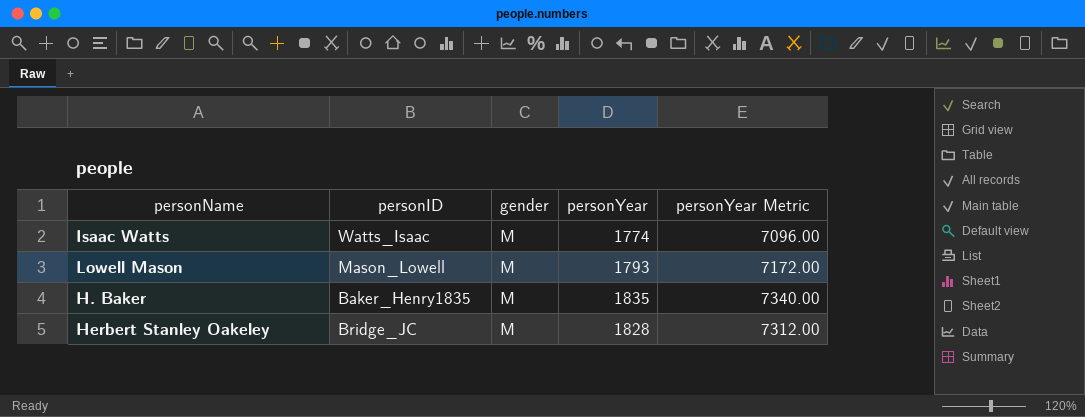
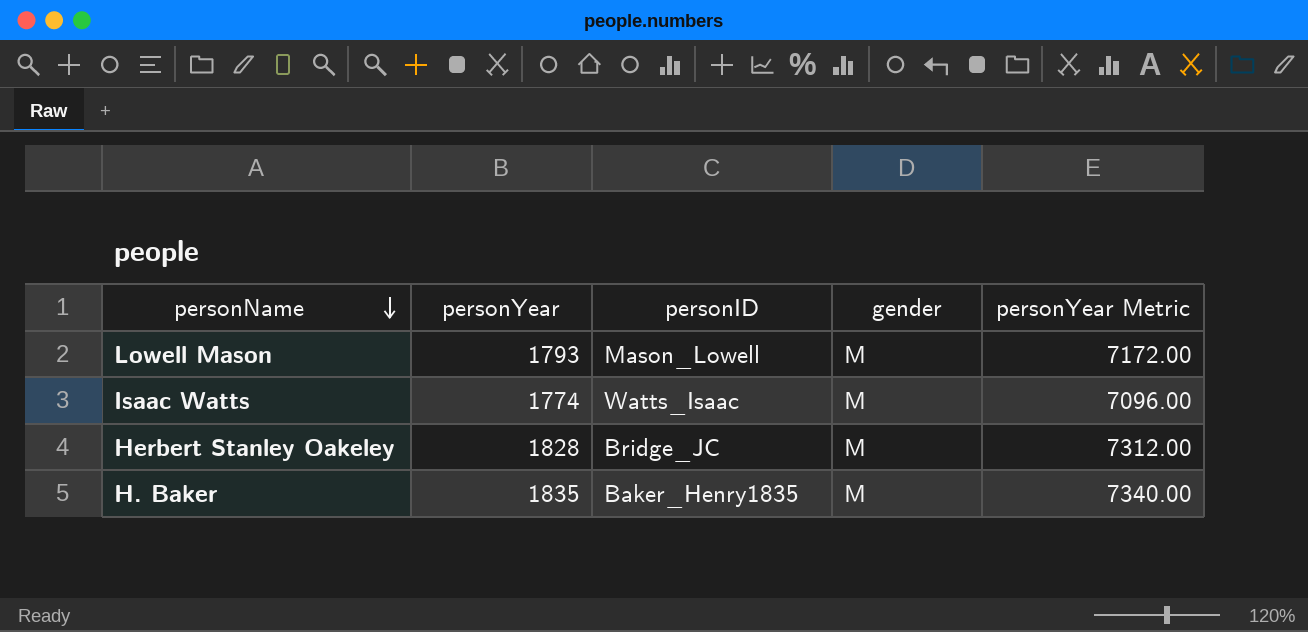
row order: none -> personName descending
column personYear | position: 4 -> 2

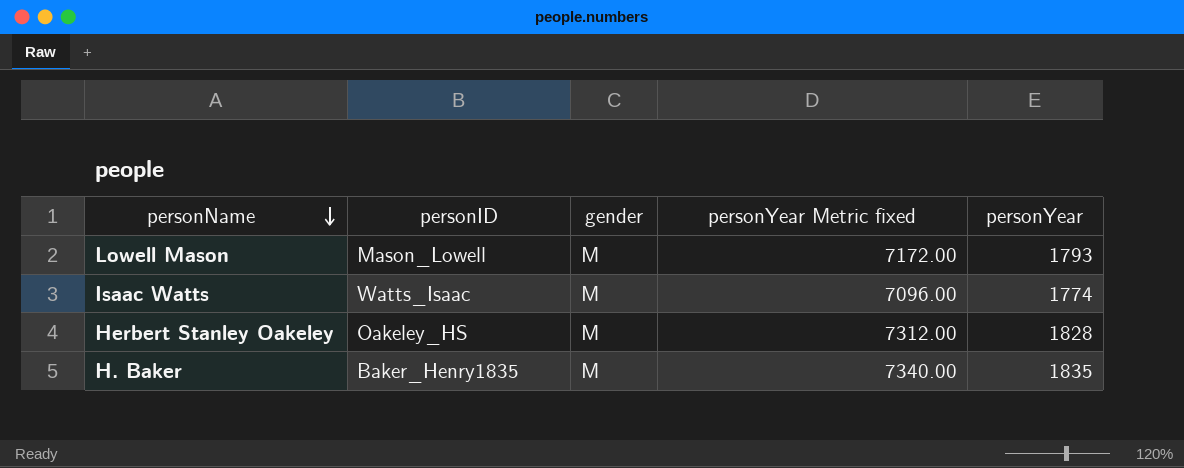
column name: personYear Metric -> personYear Metric fixed
column personYear | position: 2 -> 5
Herbert Stanley Oakeley | personID: Bridge_JC -> Oakeley_HS

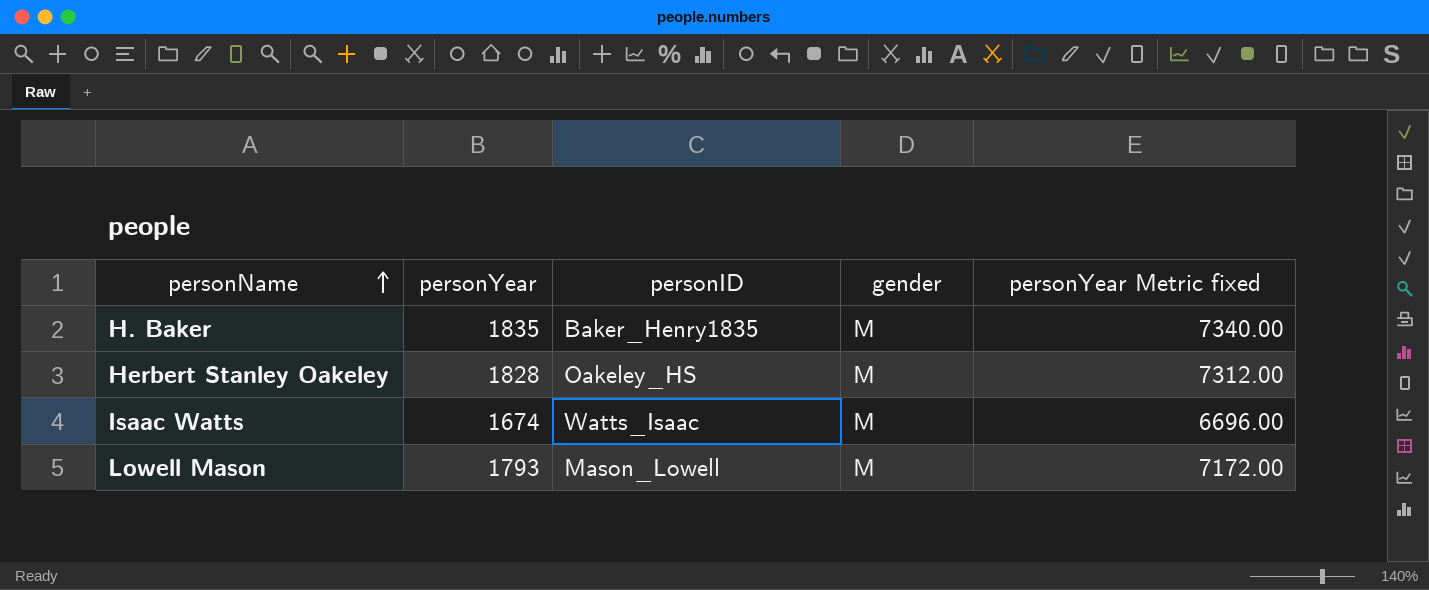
row order: personName descending -> personName ascending
column personYear | position: 5 -> 2
Isaac Watts | personYear: 1774 -> 1674
Isaac Watts | personYear Metric fixed: 7096.00 -> 6696.00

